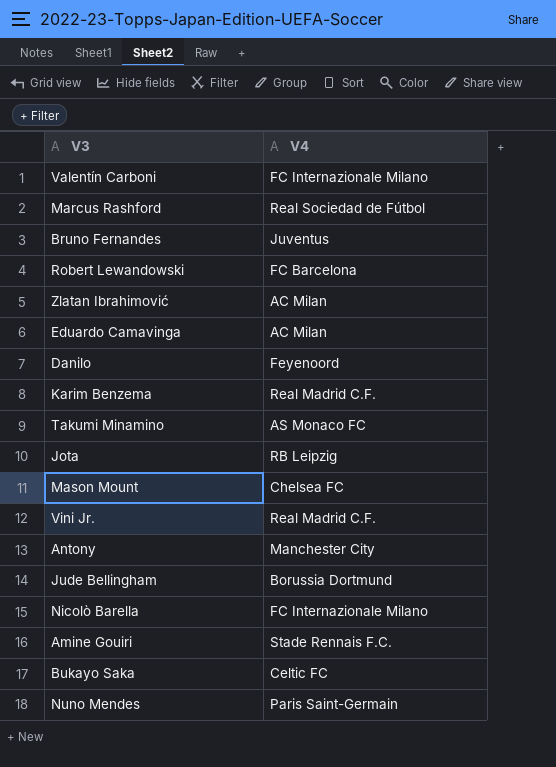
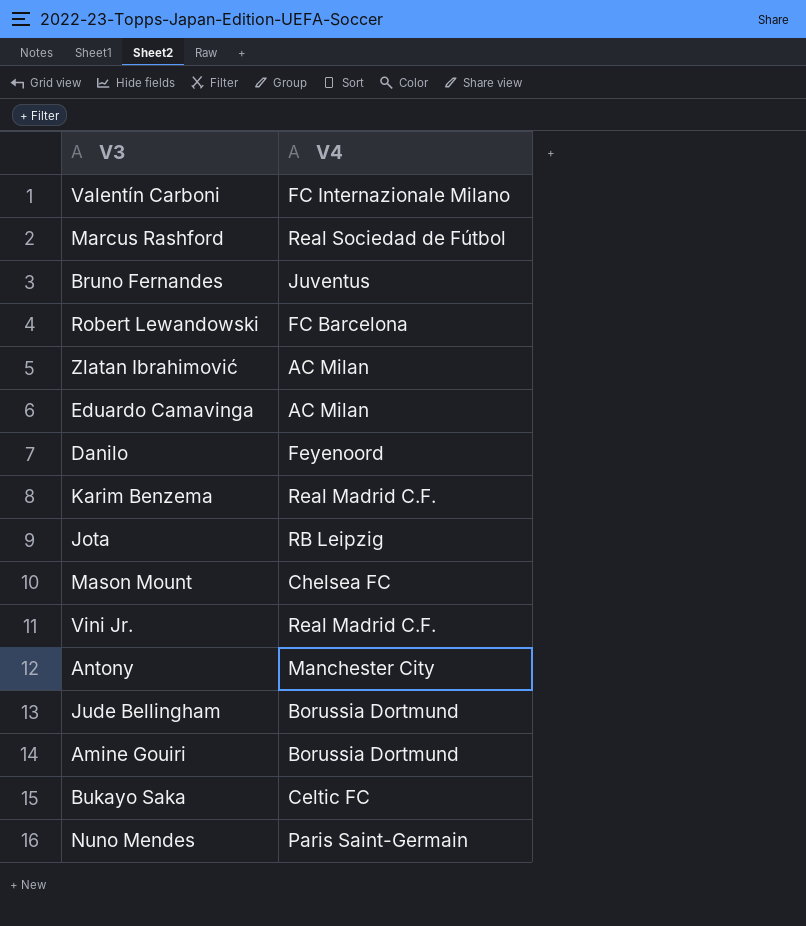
row Takumi Minamino: AS Monaco FC -> none
row Nicolò Barella: FC Internazionale Milano -> none
Amine Gouiri | V4: Stade Rennais F.C. -> Borussia Dortmund

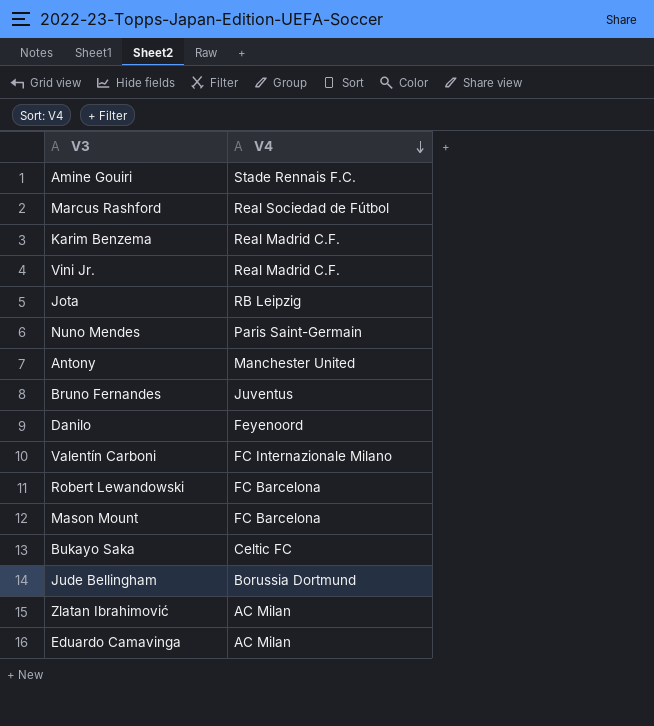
row order: none -> V4 descending
Amine Gouiri | V4: Borussia Dortmund -> Stade Rennais F.C.
Antony | V4: Manchester City -> Manchester United
Mason Mount | V4: Chelsea FC -> FC Barcelona

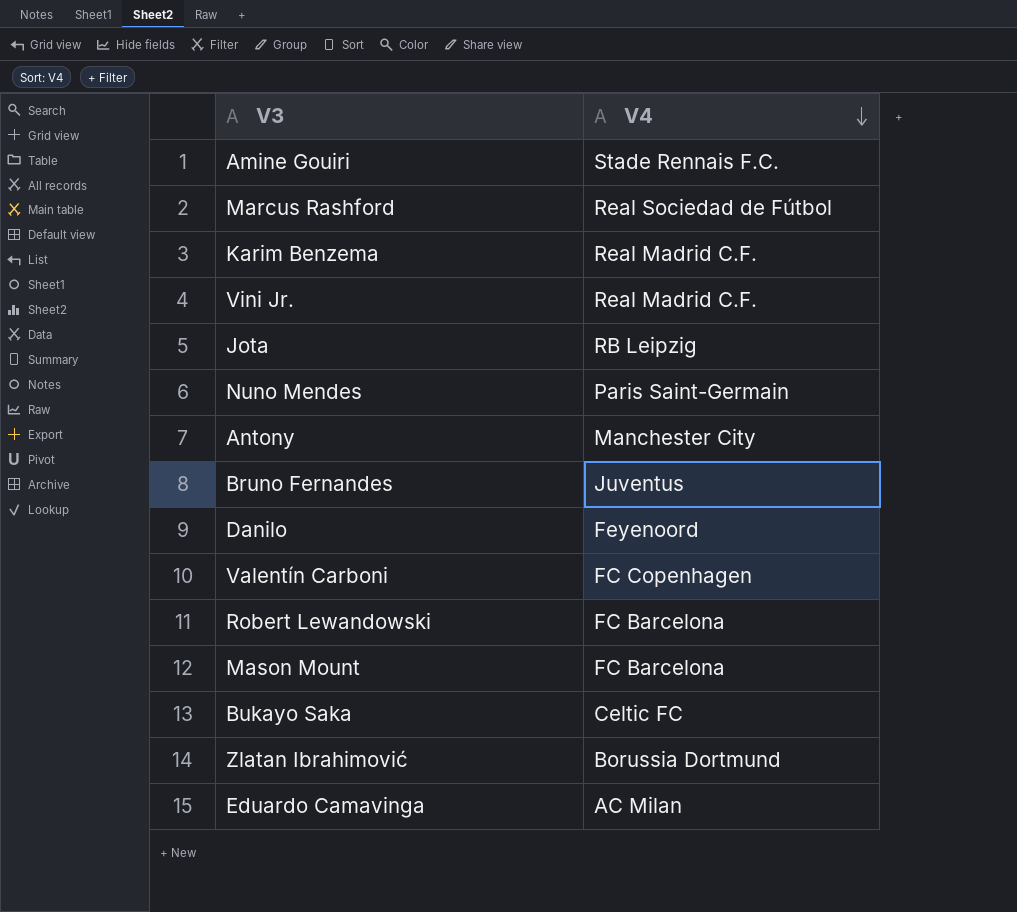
row Jude Bellingham: Borussia Dortmund -> none
Antony | V4: Manchester United -> Manchester City
Valentín Carboni | V4: FC Internazionale Milano -> FC Copenhagen
Zlatan Ibrahimović | V4: AC Milan -> Borussia Dortmund

